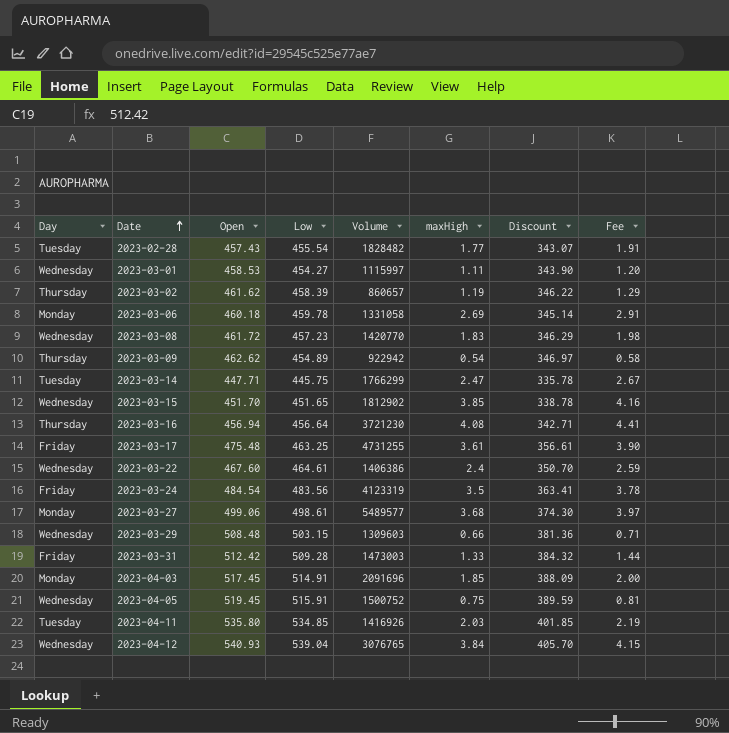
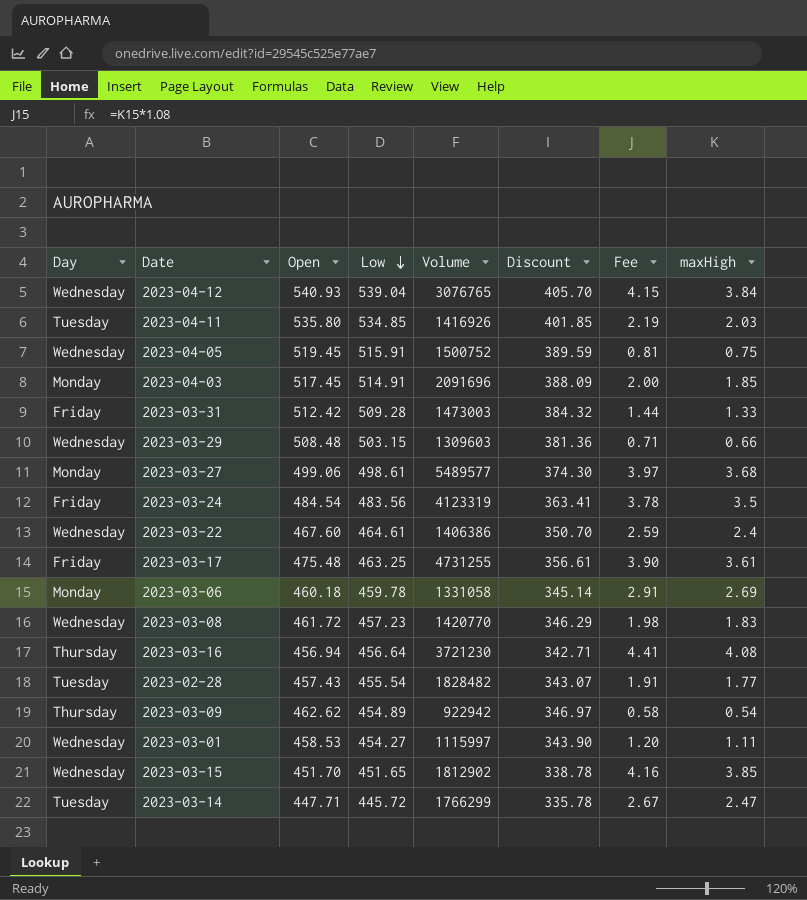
row order: Date ascending -> Low descending
column maxHigh | position: 6 -> 8
row 2023-03-02: Thursday | 461.62 | 458.39 | 860657 | 1.19 | 346.22 | 1.29 -> none
2023-03-14 | Low: 445.75 -> 445.72

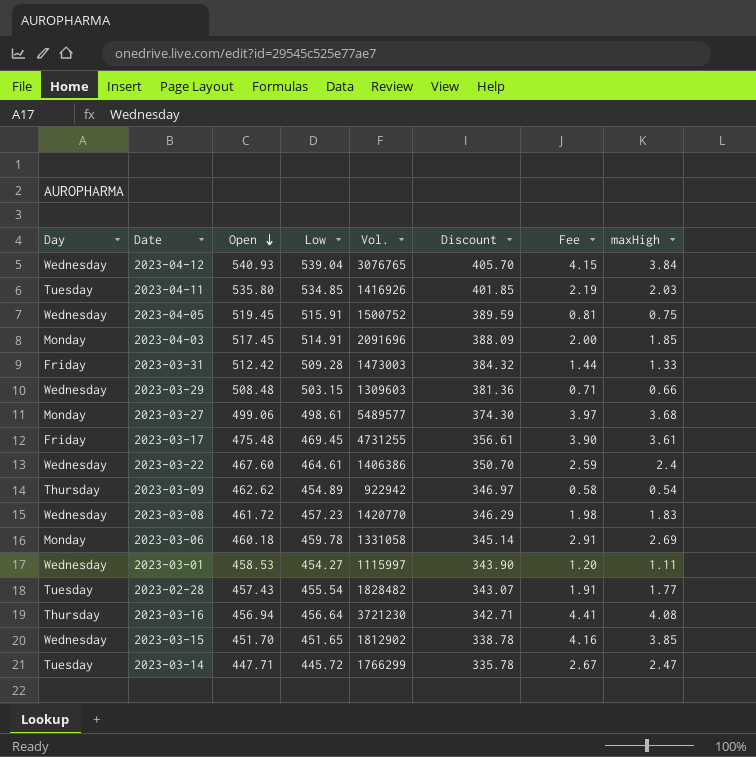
row order: Low descending -> Open descending
column name: Volume -> Vol.
row 2023-03-24: Friday | 484.54 | 483.56 | 4123319 | 363.41 | 3.78 | 3.5 -> none
2023-03-17 | Low: 463.25 -> 469.45

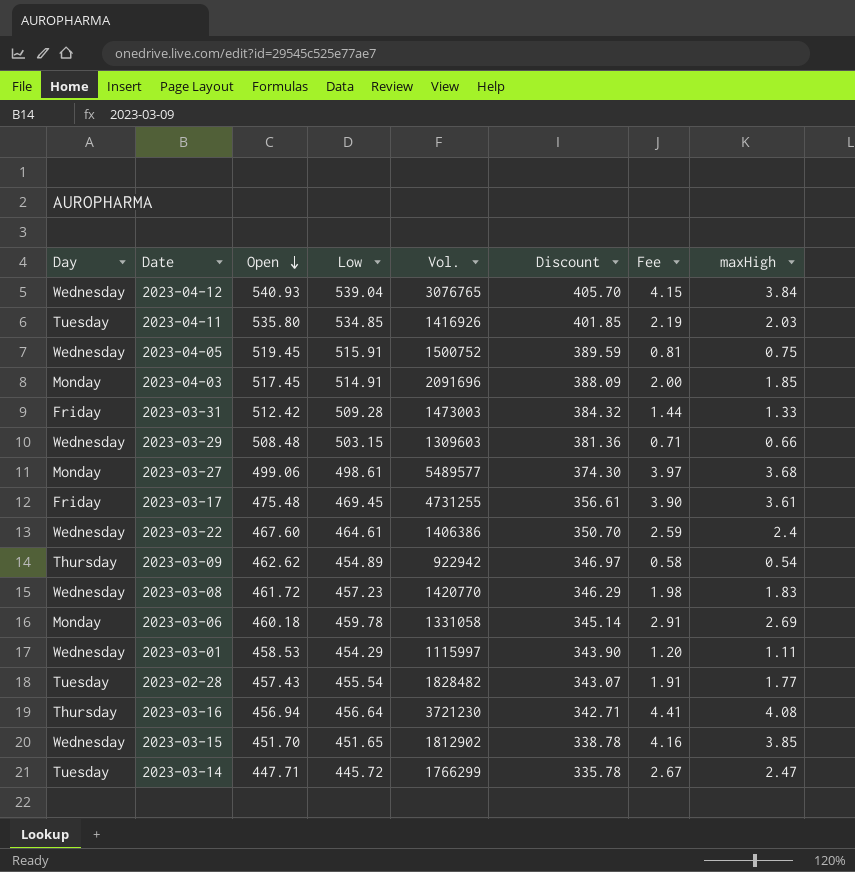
2023-03-01 | Low: 454.27 -> 454.29

